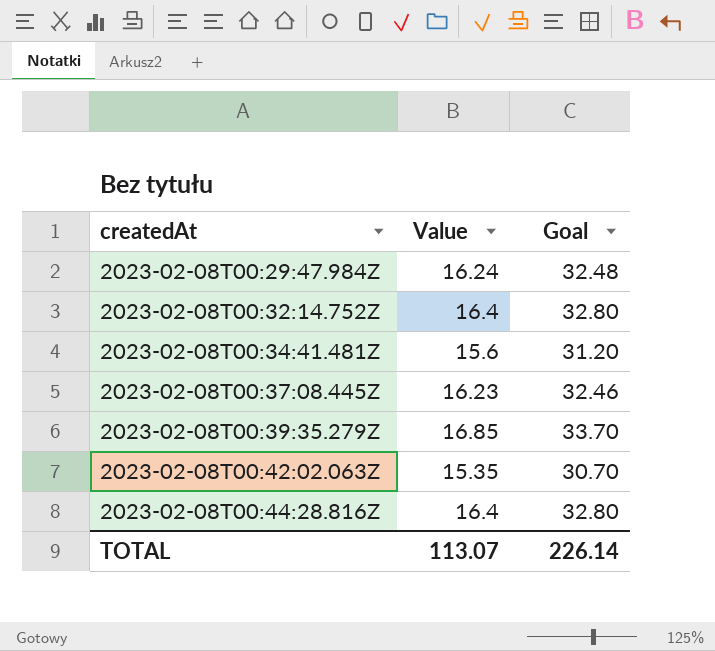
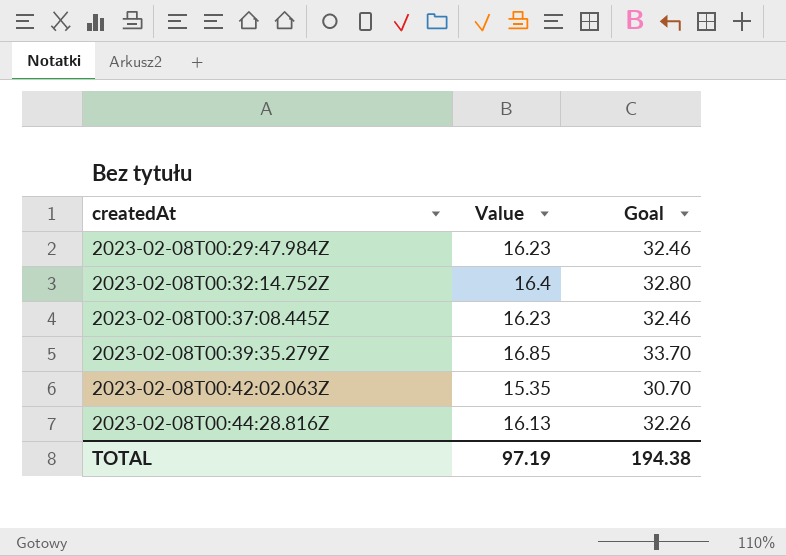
row 2023-02-08T00:34:41.481Z: 15.6 | 31.20 -> none
2023-02-08T00:29:47.984Z | Value: 16.24 -> 16.23
2023-02-08T00:29:47.984Z | Goal: 32.48 -> 32.46
2023-02-08T00:44:28.816Z | Value: 16.4 -> 16.13
2023-02-08T00:44:28.816Z | Goal: 32.80 -> 32.26
TOTAL | Value: 113.07 -> 97.19
TOTAL | Goal: 226.14 -> 194.38

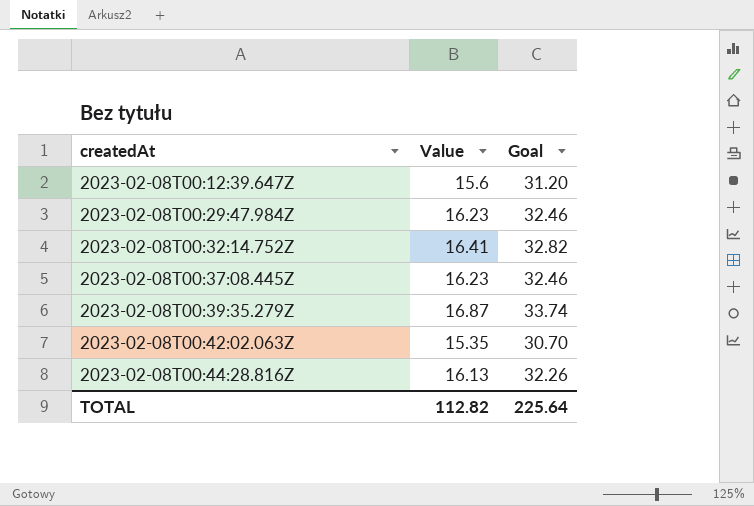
row 2023-02-08T00:12:39.647Z: none -> 15.6 | 31.20
2023-02-08T00:32:14.752Z | Value: 16.4 -> 16.41
2023-02-08T00:32:14.752Z | Goal: 32.80 -> 32.82
2023-02-08T00:39:35.279Z | Value: 16.85 -> 16.87
2023-02-08T00:39:35.279Z | Goal: 33.70 -> 33.74
TOTAL | Value: 97.19 -> 112.82
TOTAL | Goal: 194.38 -> 225.64

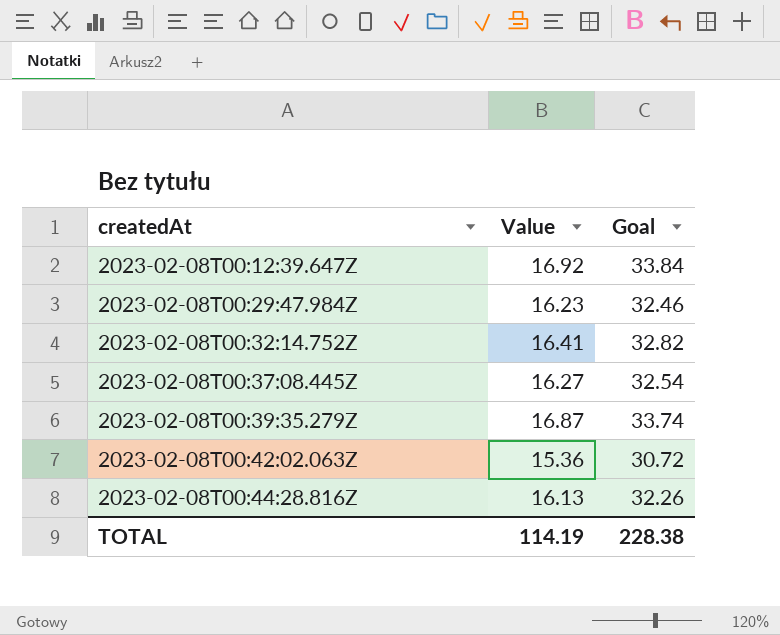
2023-02-08T00:12:39.647Z | Value: 15.6 -> 16.92
2023-02-08T00:12:39.647Z | Goal: 31.20 -> 33.84
2023-02-08T00:37:08.445Z | Value: 16.23 -> 16.27
2023-02-08T00:37:08.445Z | Goal: 32.46 -> 32.54
2023-02-08T00:42:02.063Z | Value: 15.35 -> 15.36
2023-02-08T00:42:02.063Z | Goal: 30.70 -> 30.72
TOTAL | Value: 112.82 -> 114.19
TOTAL | Goal: 225.64 -> 228.38

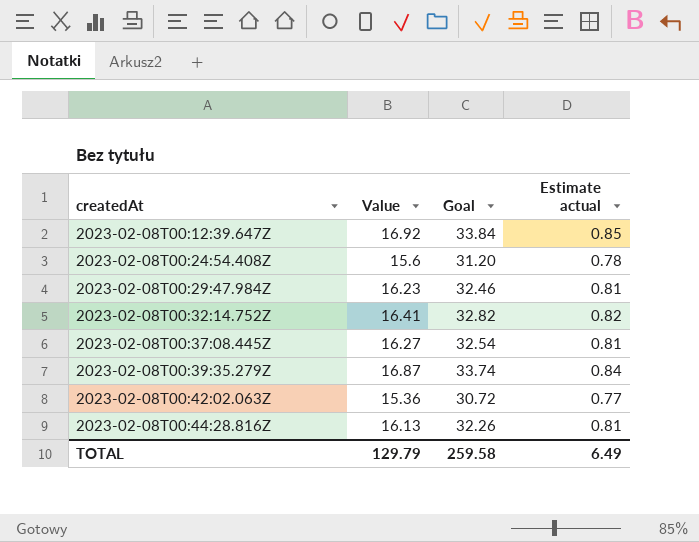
column Estimate actual | formula: none -> [Value] * 0.05
row 2023-02-08T00:24:54.408Z: none -> 15.6 | 31.20 | 0.78
TOTAL | Value: 114.19 -> 129.79
TOTAL | Goal: 228.38 -> 259.58

